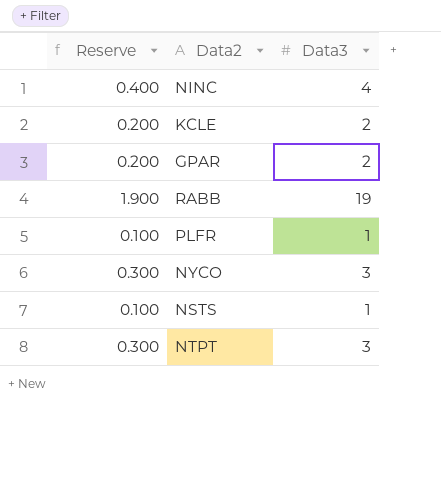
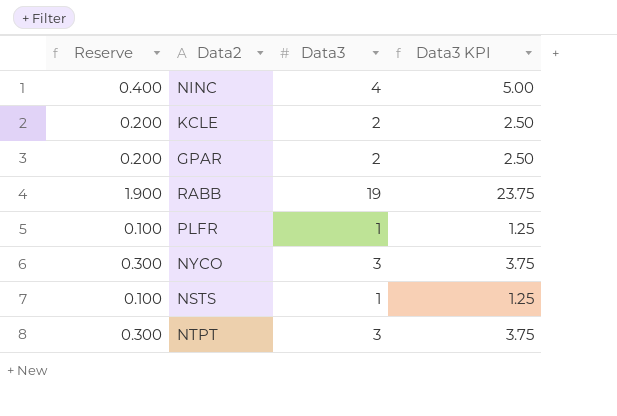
column Data3 KPI | formula: none -> [Data3] * 1.25

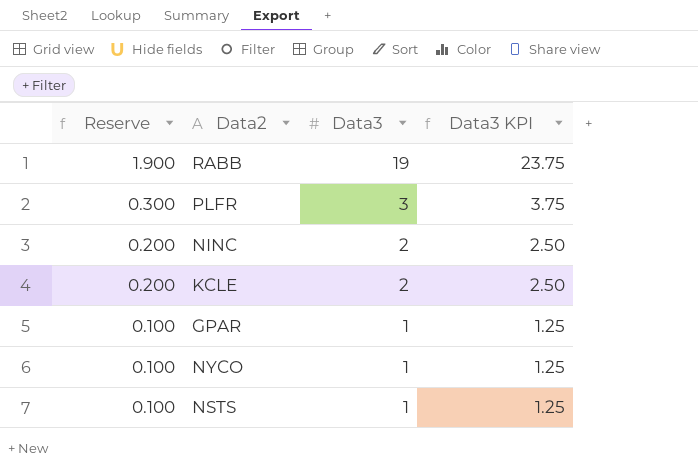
row order: none -> Reserve descending
row NTPT: 0.300 | 3 | 3.75 -> none
PLFR | Reserve: 0.100 -> 0.300
PLFR | Data3: 1 -> 3
PLFR | Data3 KPI: 1.25 -> 3.75
NINC | Reserve: 0.400 -> 0.200
NINC | Data3: 4 -> 2
NINC | Data3 KPI: 5.00 -> 2.50
GPAR | Reserve: 0.200 -> 0.100
GPAR | Data3: 2 -> 1
GPAR | Data3 KPI: 2.50 -> 1.25
NYCO | Reserve: 0.300 -> 0.100
NYCO | Data3: 3 -> 1
NYCO | Data3 KPI: 3.75 -> 1.25

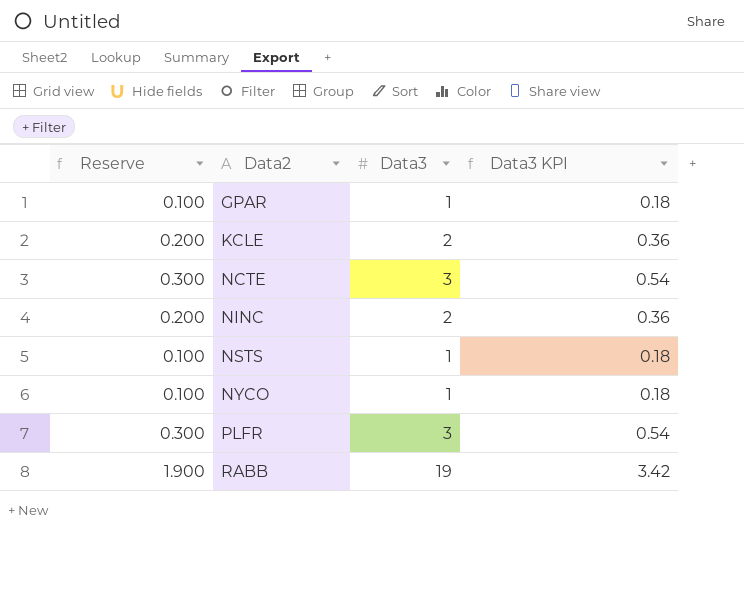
row order: Reserve descending -> Data2 ascending
column Data3 KPI | formula: [Data3] * 1.25 -> [Data3] * 0.18
row NCTE: none -> 0.300 | 3 | 0.54

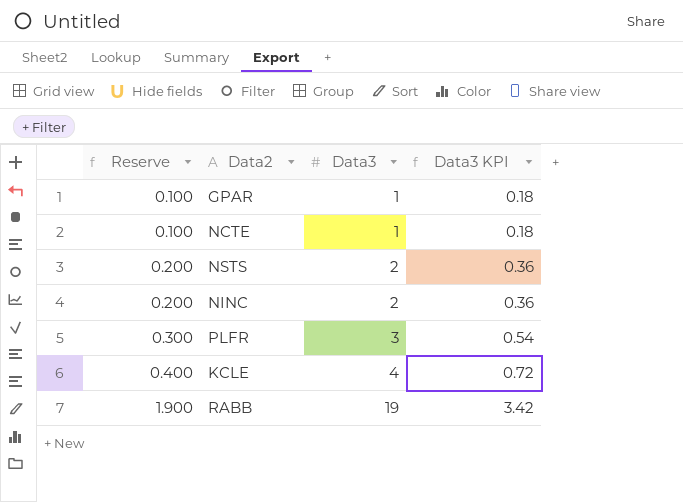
row order: Data2 ascending -> Reserve ascending
row NYCO: 0.100 | 1 | 0.18 -> none
NCTE | Reserve: 0.300 -> 0.100
NCTE | Data3: 3 -> 1
NCTE | Data3 KPI: 0.54 -> 0.18
NSTS | Reserve: 0.100 -> 0.200
NSTS | Data3: 1 -> 2
NSTS | Data3 KPI: 0.18 -> 0.36
KCLE | Reserve: 0.200 -> 0.400
KCLE | Data3: 2 -> 4
KCLE | Data3 KPI: 0.36 -> 0.72

